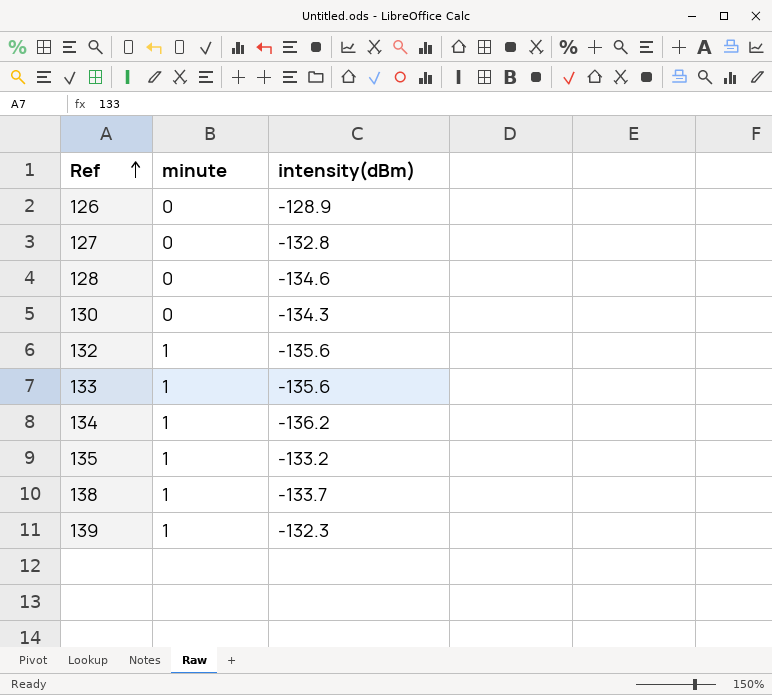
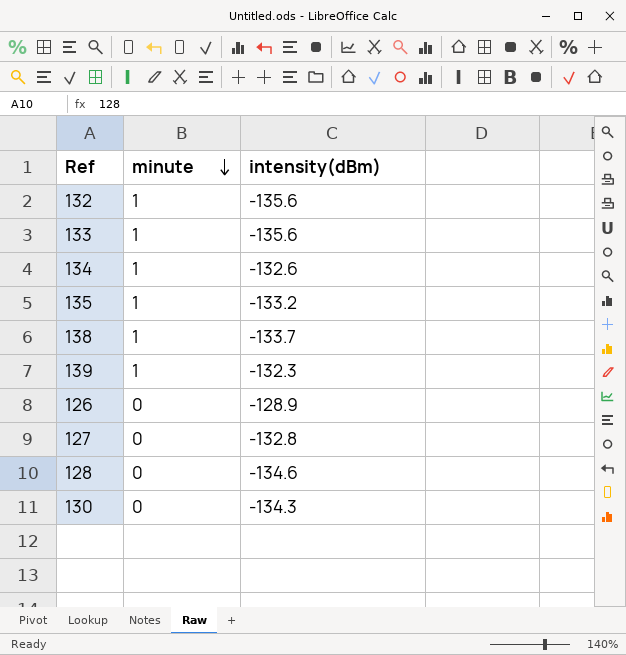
row order: Ref ascending -> minute descending
134 | intensity(dBm): -136.2 -> -132.6

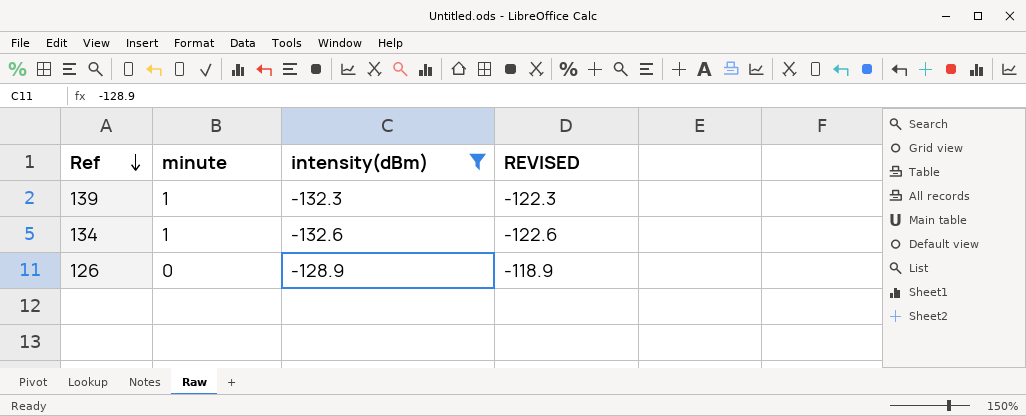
filter: none -> intensity(dBm) >= -132.6
row order: minute descending -> Ref descending
column REVISED | formula: none -> [intensity(dBm)] + 10

